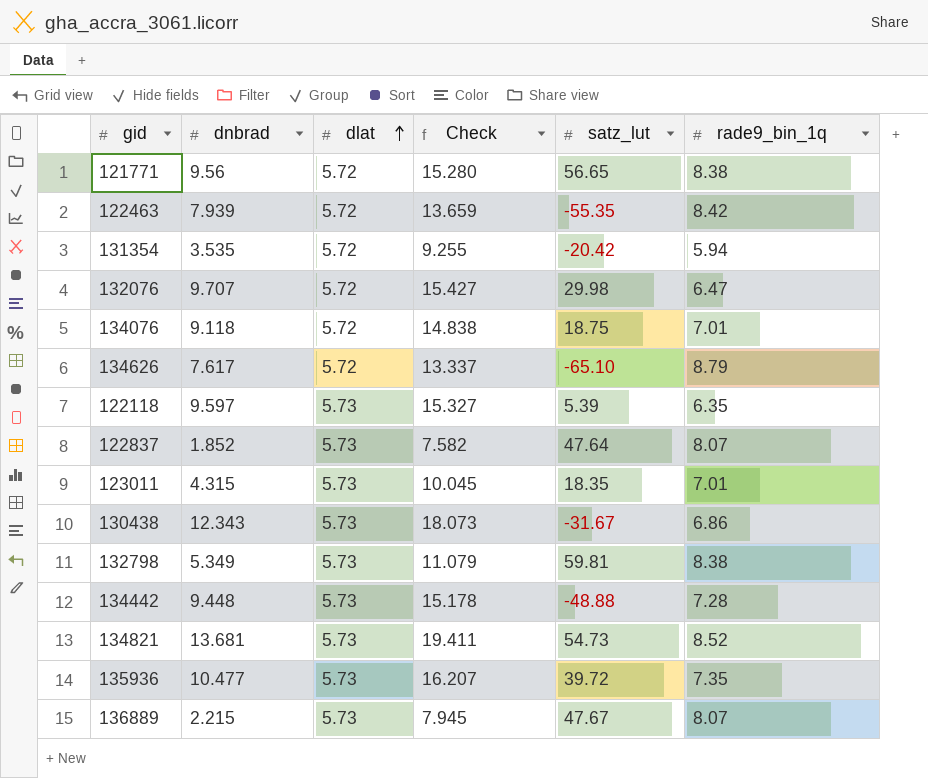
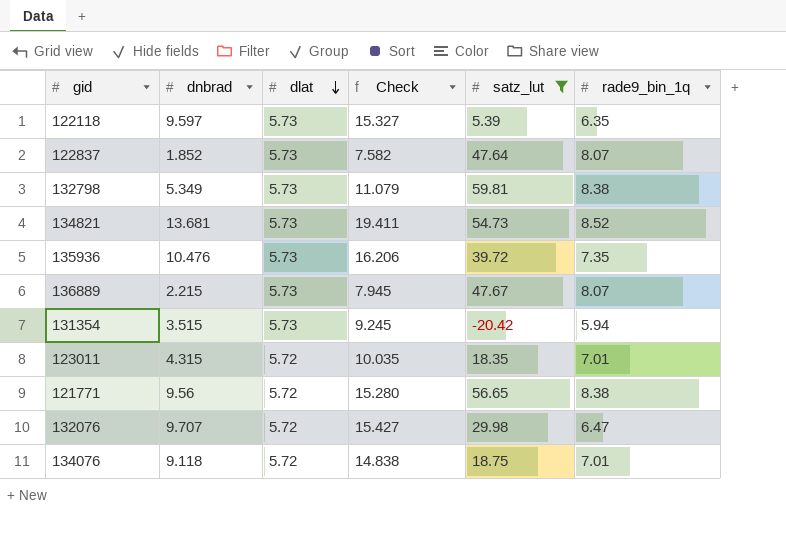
filter: none -> satz_lut >= -20.42
row order: dlat ascending -> dlat descending
135936 | dnbrad: 10.477 -> 10.476
135936 | Check: 16.207 -> 16.206
131354 | dnbrad: 3.535 -> 3.515
131354 | dlat: 5.72 -> 5.73
131354 | Check: 9.255 -> 9.245
123011 | dlat: 5.73 -> 5.72
123011 | Check: 10.045 -> 10.035

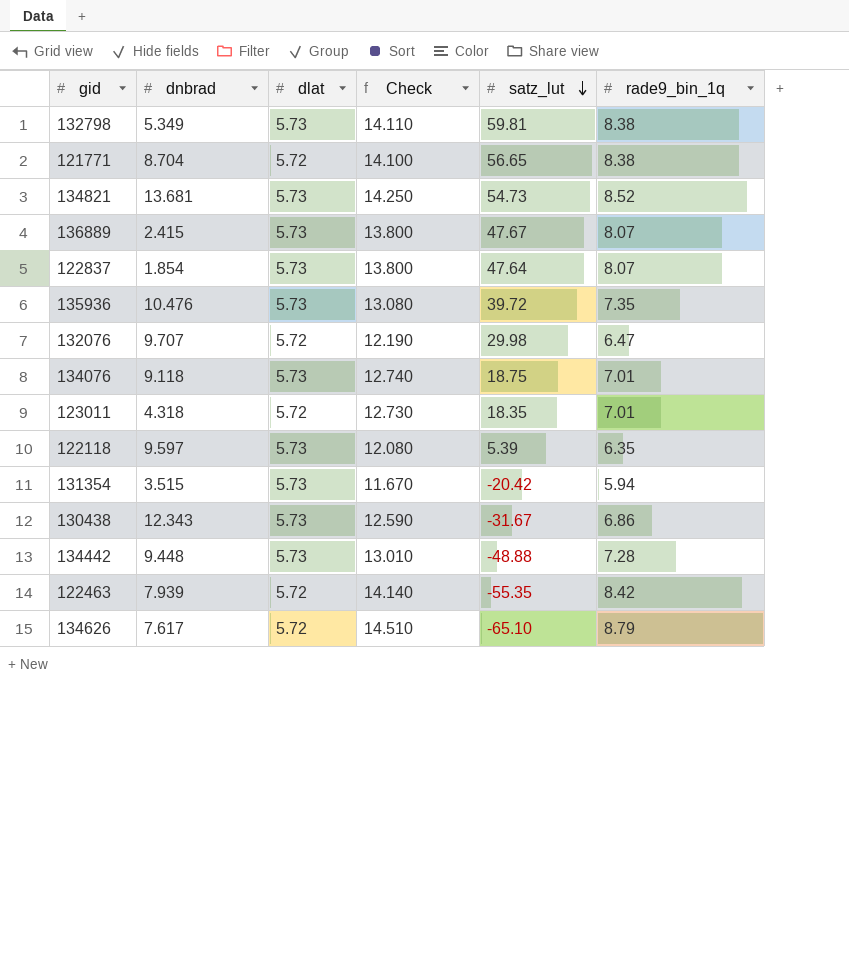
filter: satz_lut >= -20.42 -> none
row order: dlat descending -> satz_lut descending
column Check | formula: [dnbrad] + [dlat] -> [dlat] + [rade9_bin_1q]
121771 | dnbrad: 9.56 -> 8.704
136889 | dnbrad: 2.215 -> 2.415
122837 | dnbrad: 1.852 -> 1.854
134076 | dlat: 5.72 -> 5.73
123011 | dnbrad: 4.315 -> 4.318

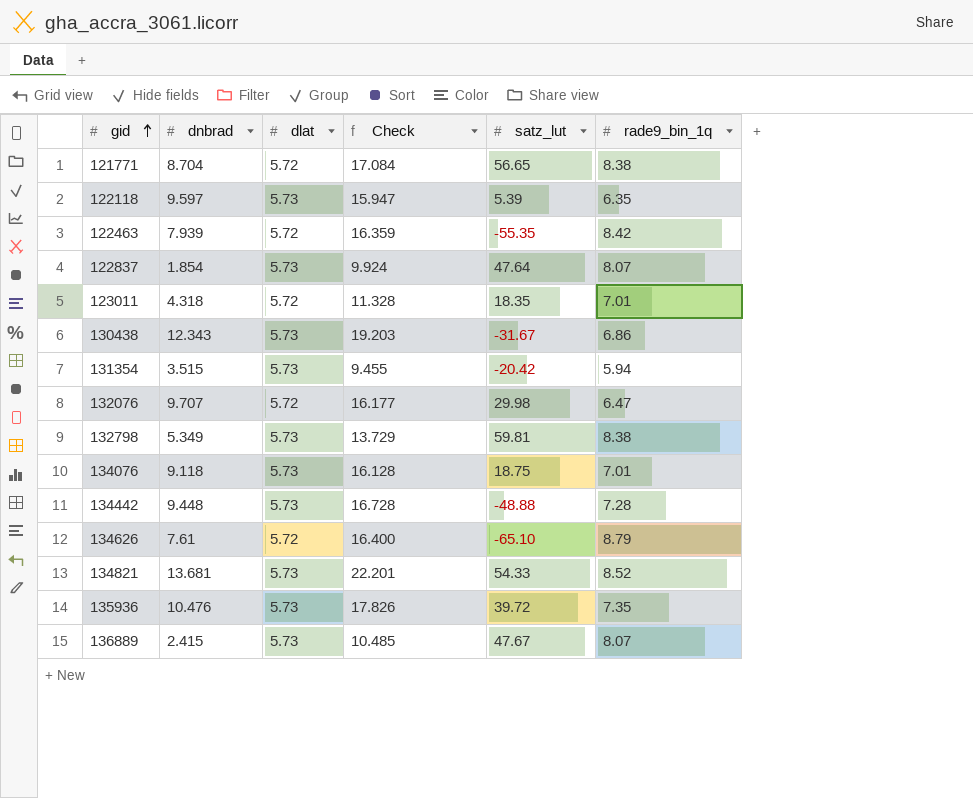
row order: satz_lut descending -> gid ascending
column Check | formula: [dlat] + [rade9_bin_1q] -> [dnbrad] + [rade9_bin_1q]
134626 | dnbrad: 7.617 -> 7.61
134821 | satz_lut: 54.73 -> 54.33

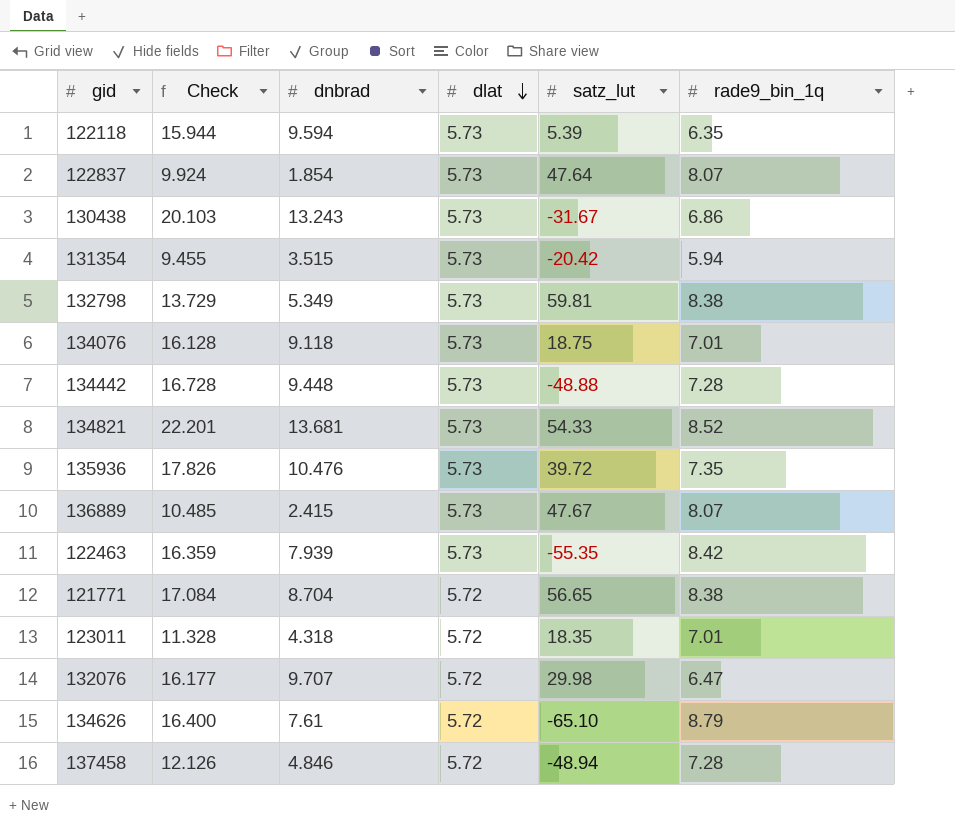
row order: gid ascending -> dlat descending
column Check | position: 4 -> 2
122118 | Check: 15.947 -> 15.944
122118 | dnbrad: 9.597 -> 9.594
130438 | Check: 19.203 -> 20.103
130438 | dnbrad: 12.343 -> 13.243
122463 | dlat: 5.72 -> 5.73
row 137458: none -> 12.126 | 4.846 | 5.72 | -48.94 | 7.28

